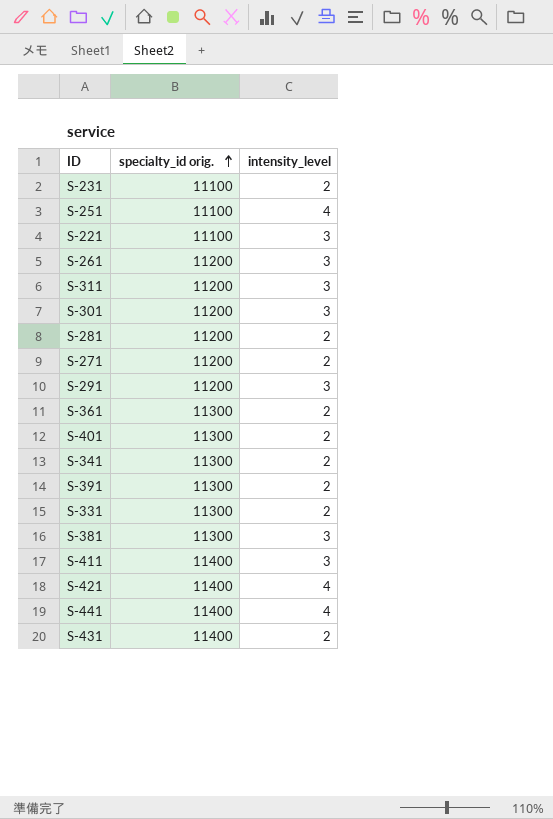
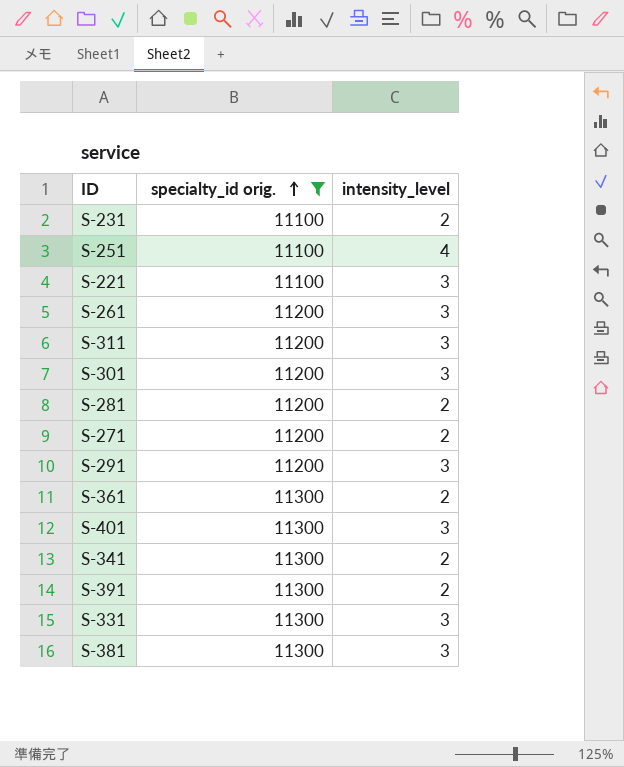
filter: none -> specialty_id orig. != 11400
S-401 | intensity_level: 2 -> 3
S-331 | intensity_level: 2 -> 3

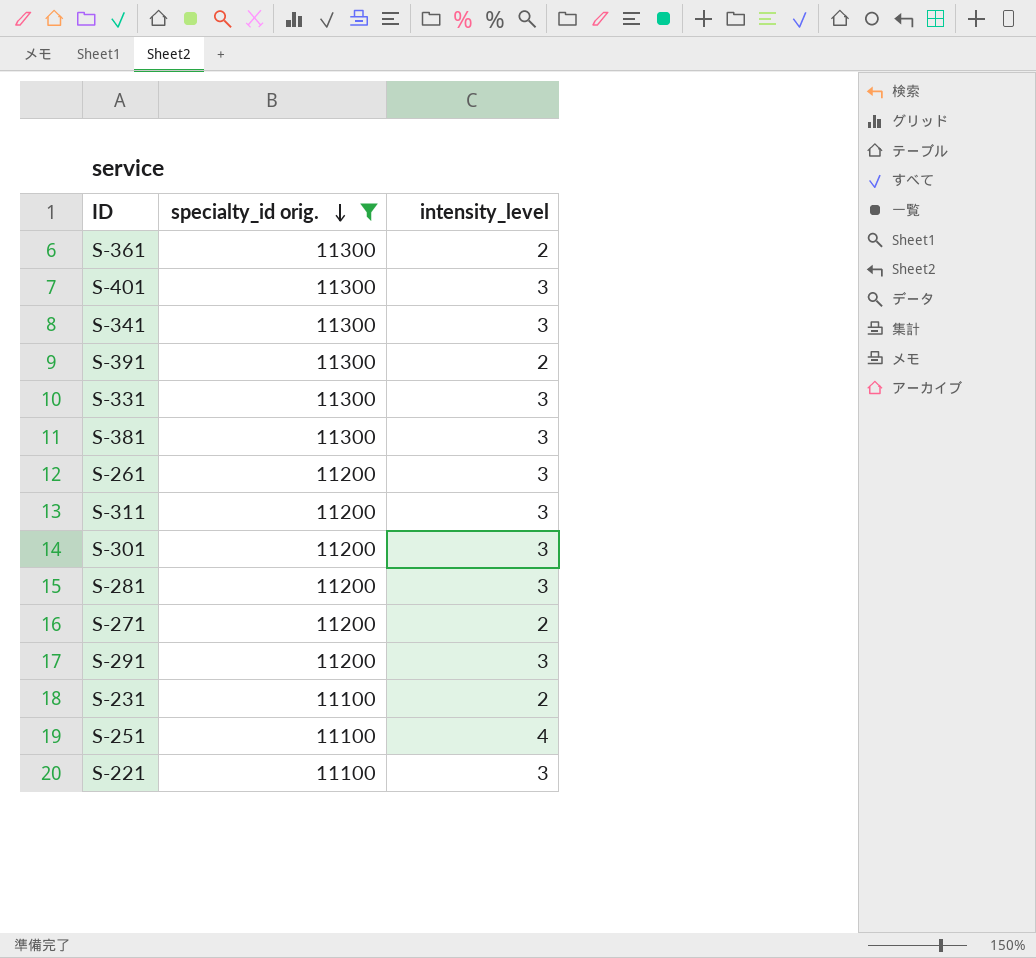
row order: specialty_id orig. ascending -> specialty_id orig. descending
S-341 | intensity_level: 2 -> 3
S-281 | intensity_level: 2 -> 3

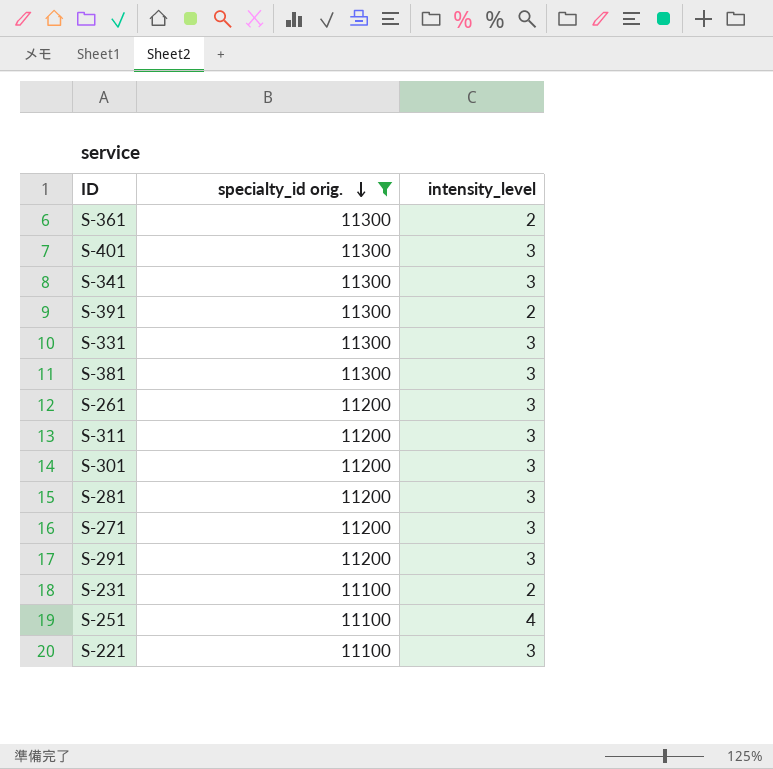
S-271 | intensity_level: 2 -> 3

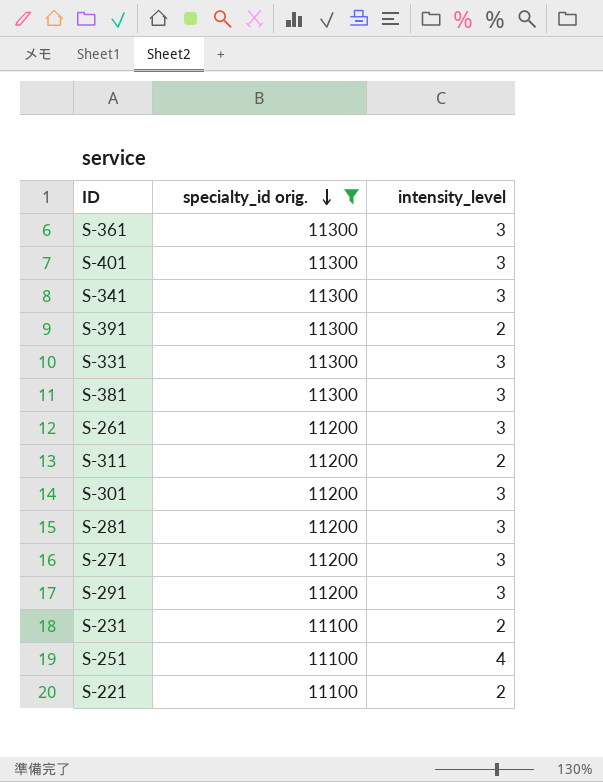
S-361 | intensity_level: 2 -> 3
S-311 | intensity_level: 3 -> 2
S-221 | intensity_level: 3 -> 2

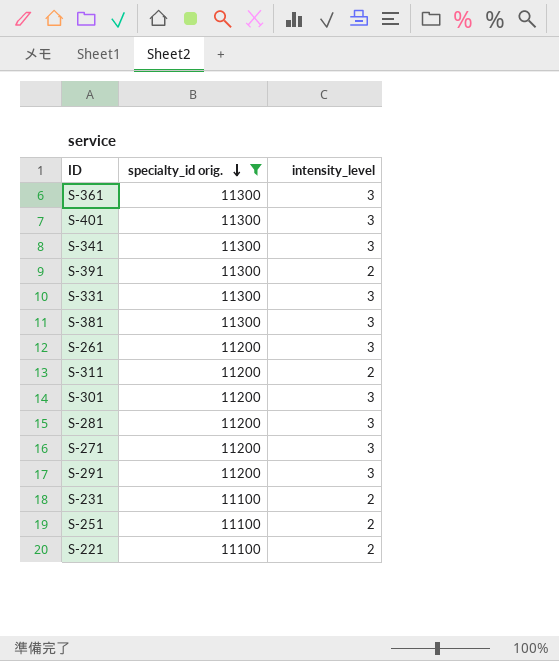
S-251 | intensity_level: 4 -> 2

